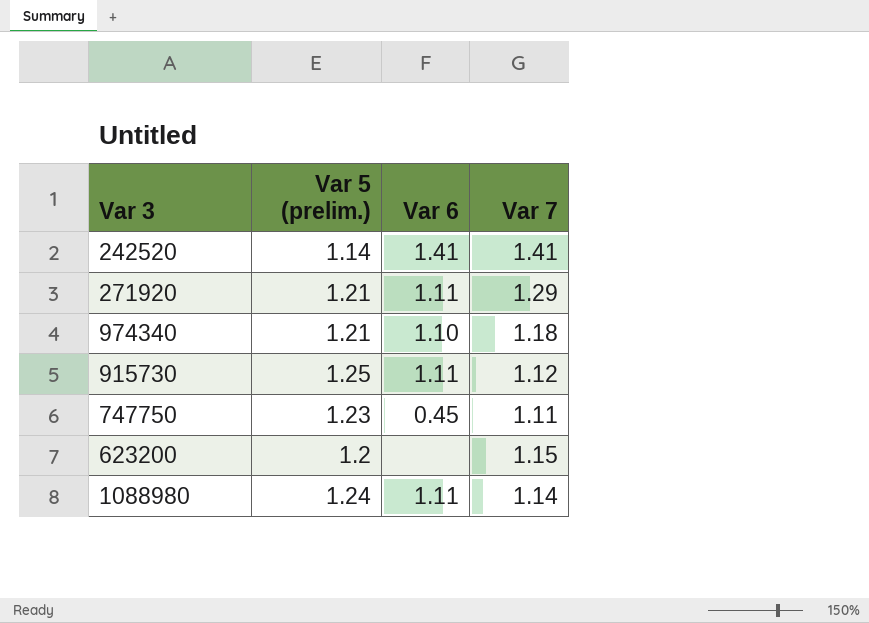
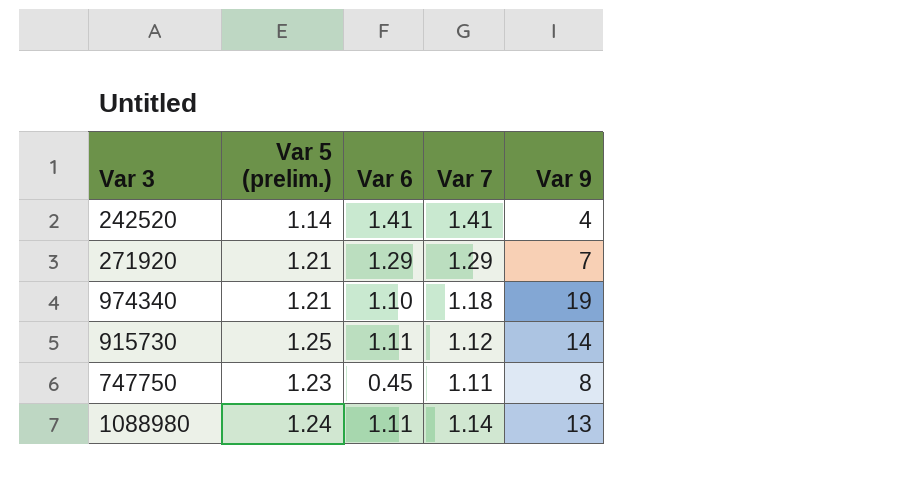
column Var 9 | position: none -> 5
row 623200: 1.2 | none | 1.15 -> none
271920 | Var 6: 1.11 -> 1.29

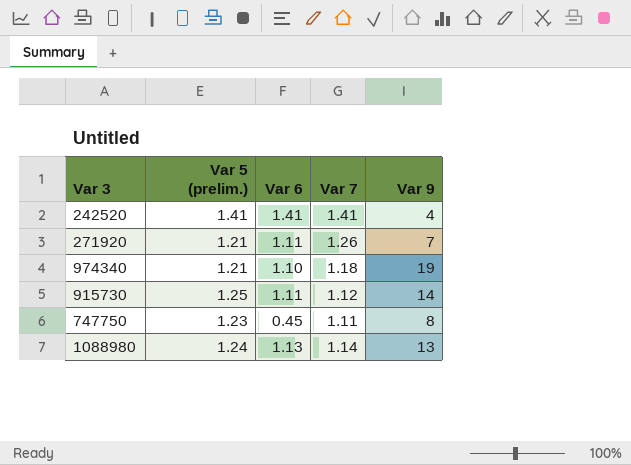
242520 | Var 5 (prelim.): 1.14 -> 1.41
271920 | Var 6: 1.29 -> 1.11
271920 | Var 7: 1.29 -> 1.26
1088980 | Var 6: 1.11 -> 1.13

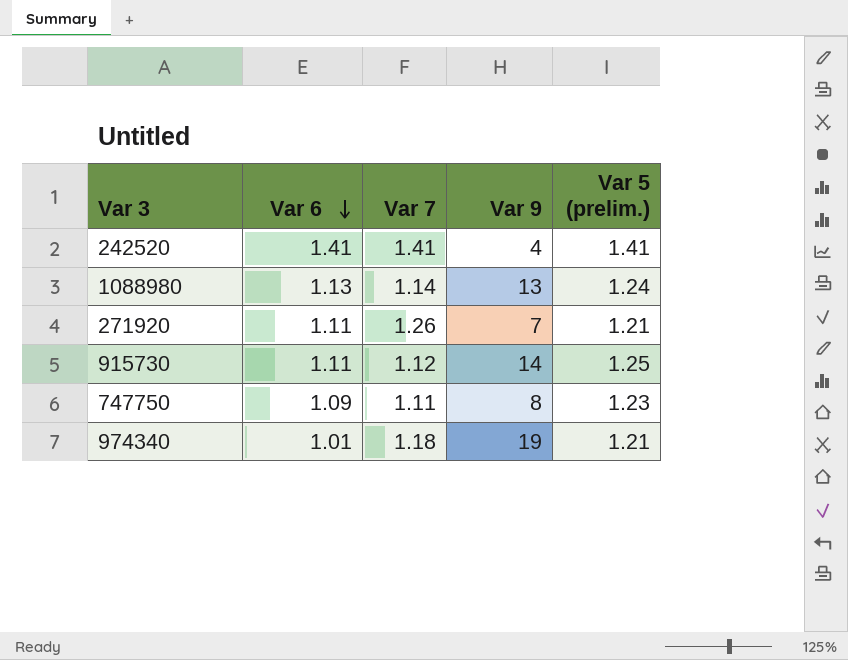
row order: none -> Var 6 descending
column Var 5 (prelim.) | position: 2 -> 5
747750 | Var 6: 0.45 -> 1.09
974340 | Var 6: 1.10 -> 1.01

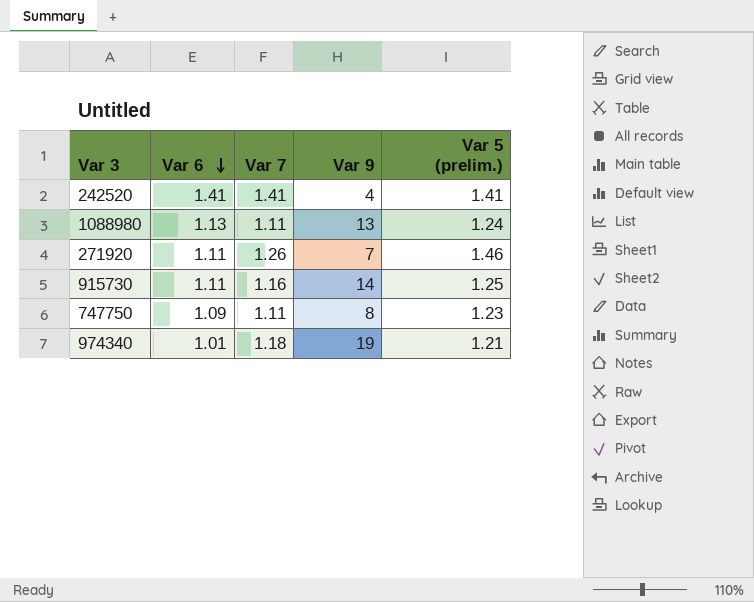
1088980 | Var 7: 1.14 -> 1.11
271920 | Var 5 (prelim.): 1.21 -> 1.46
915730 | Var 7: 1.12 -> 1.16

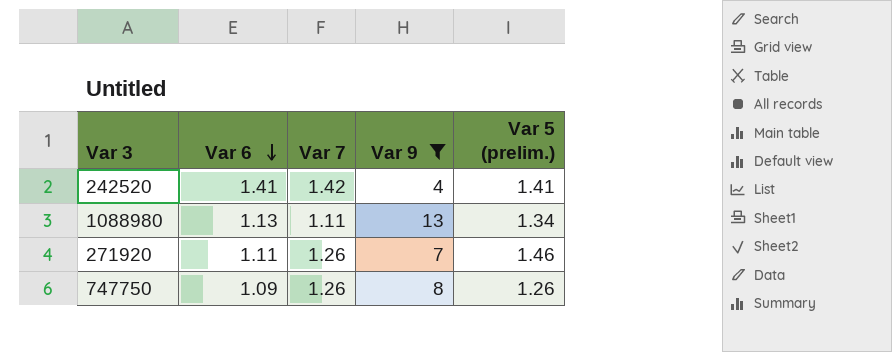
filter: none -> Var 9 <= 13
242520 | Var 7: 1.41 -> 1.42
1088980 | Var 5 (prelim.): 1.24 -> 1.34
747750 | Var 7: 1.11 -> 1.26
747750 | Var 5 (prelim.): 1.23 -> 1.26

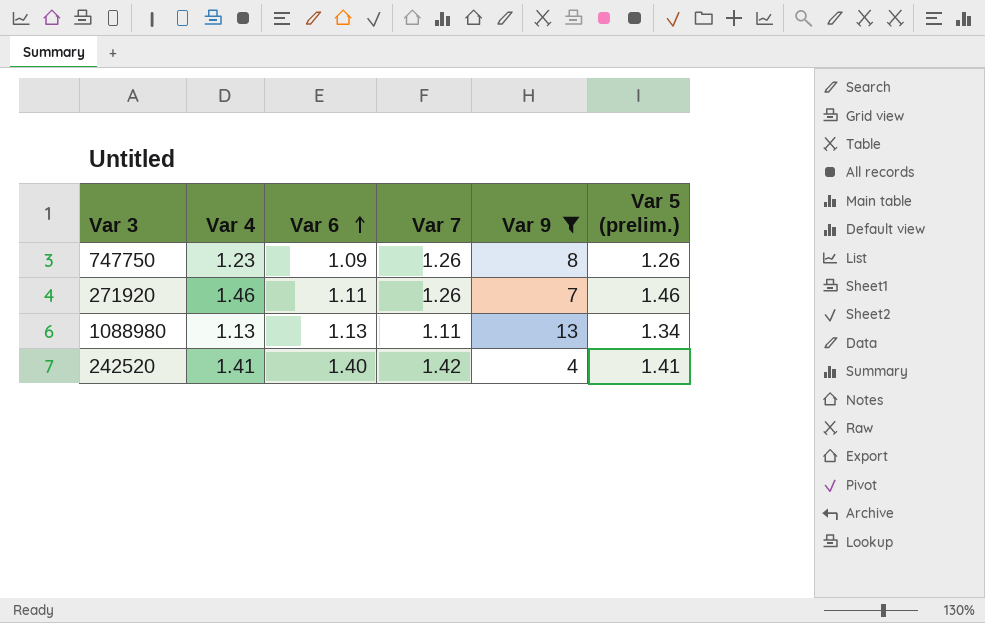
row order: Var 6 descending -> Var 6 ascending
column Var 4 | position: none -> 2
242520 | Var 6: 1.41 -> 1.40

